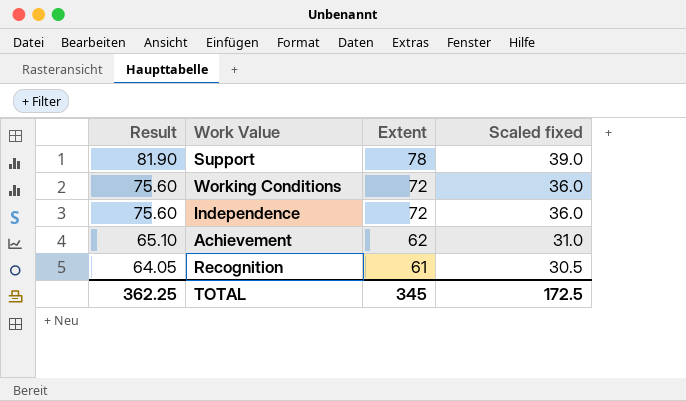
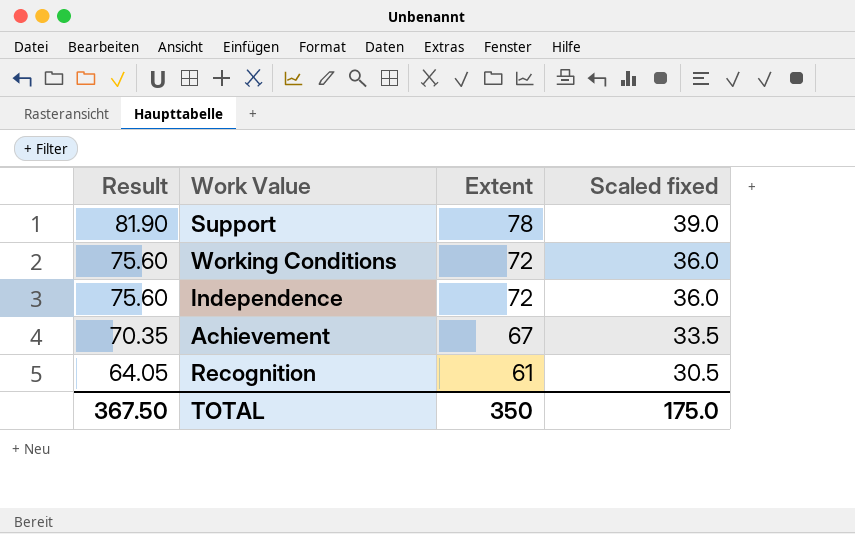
Achievement | Result: 65.10 -> 70.35
Achievement | Extent: 62 -> 67
Achievement | Scaled fixed: 31.0 -> 33.5
TOTAL | Result: 362.25 -> 367.50
TOTAL | Extent: 345 -> 350
TOTAL | Scaled fixed: 172.5 -> 175.0

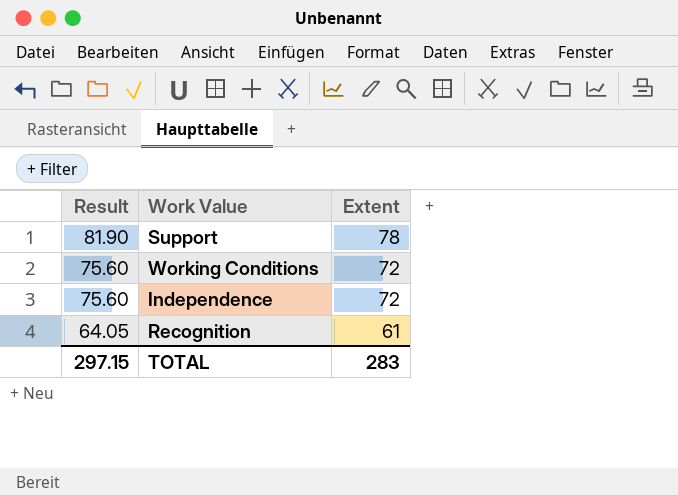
column Scaled fixed | formula: [Extent] * 0.5 -> none
row Achievement: 70.35 | 67 | 33.5 -> none
TOTAL | Result: 367.50 -> 297.15
TOTAL | Extent: 350 -> 283

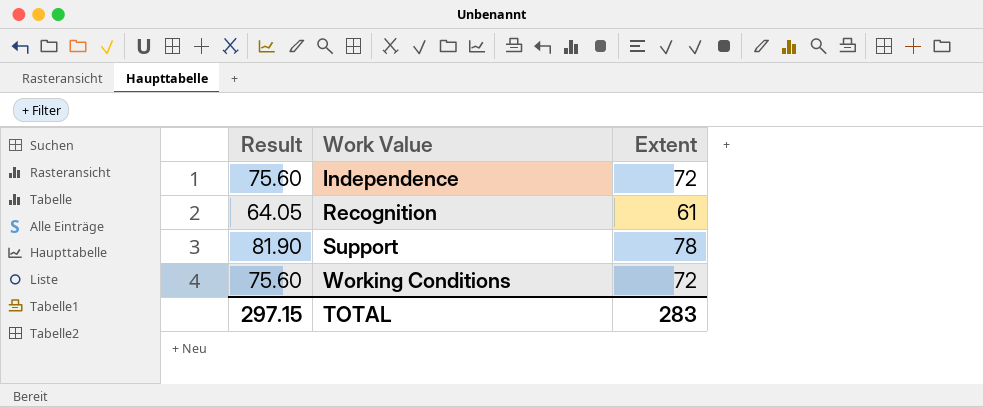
row order: Result descending -> Work Value ascending

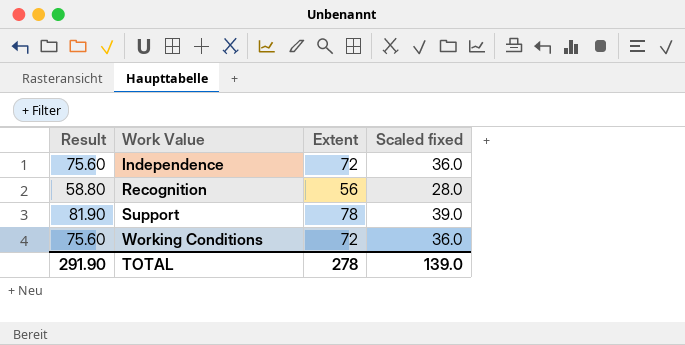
column Scaled fixed | formula: none -> [Extent] * 0.5
Recognition | Result: 64.05 -> 58.80
Recognition | Extent: 61 -> 56
TOTAL | Result: 297.15 -> 291.90
TOTAL | Extent: 283 -> 278

